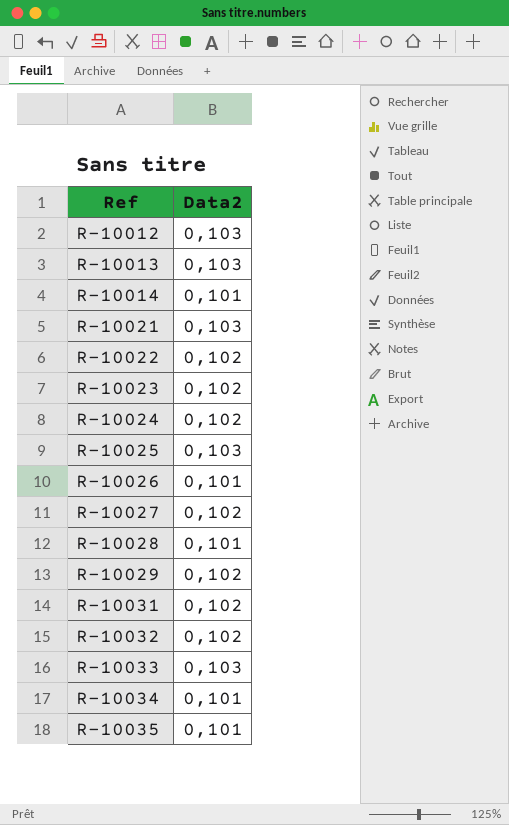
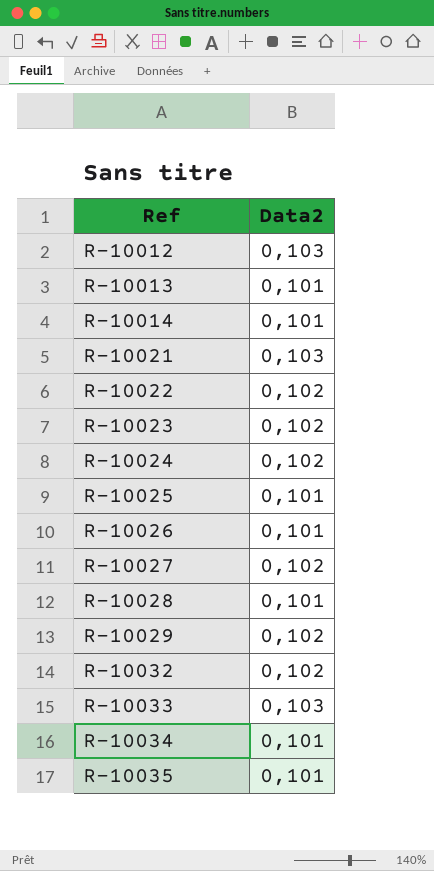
row R-10031: 0,102 -> none
R-10013 | Data2: 0,103 -> 0,101
R-10025 | Data2: 0,103 -> 0,101

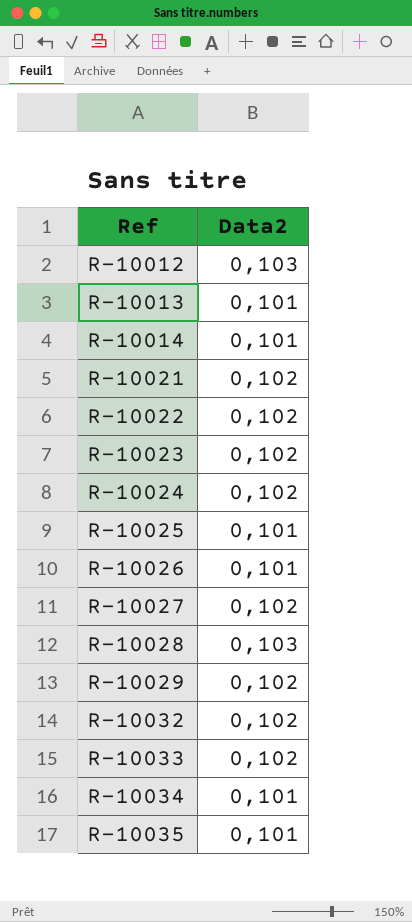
R-10021 | Data2: 0,103 -> 0,102
R-10028 | Data2: 0,101 -> 0,103
R-10033 | Data2: 0,103 -> 0,102

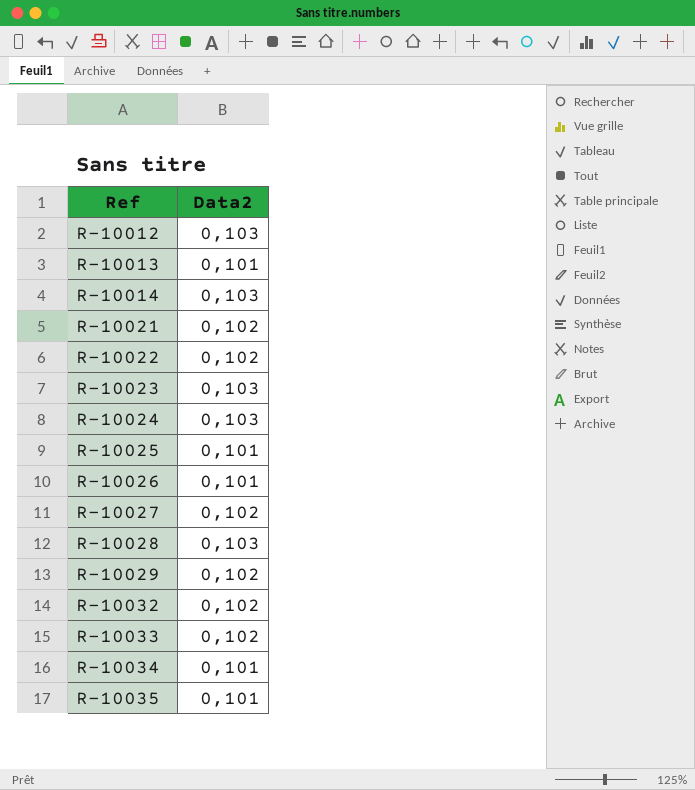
R-10014 | Data2: 0,101 -> 0,103
R-10023 | Data2: 0,102 -> 0,103
R-10024 | Data2: 0,102 -> 0,103

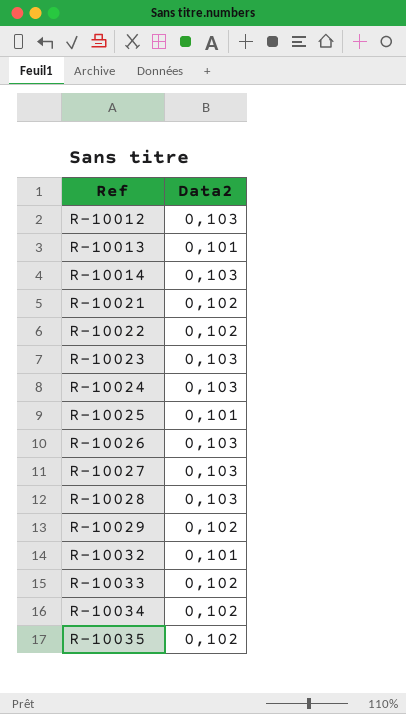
R-10026 | Data2: 0,101 -> 0,103
R-10027 | Data2: 0,102 -> 0,103
R-10032 | Data2: 0,102 -> 0,101
R-10034 | Data2: 0,101 -> 0,102
R-10035 | Data2: 0,101 -> 0,102

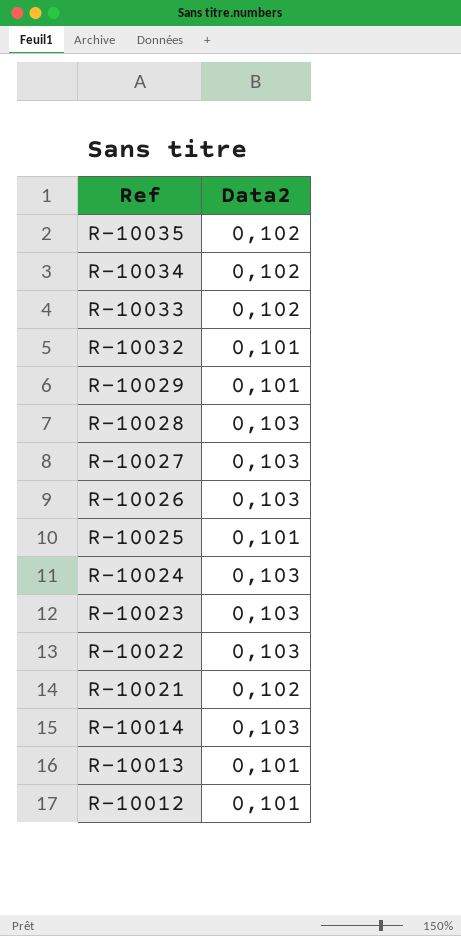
row order: Ref ascending -> Ref descending
R-10029 | Data2: 0,102 -> 0,101
R-10022 | Data2: 0,102 -> 0,103
R-10012 | Data2: 0,103 -> 0,101

